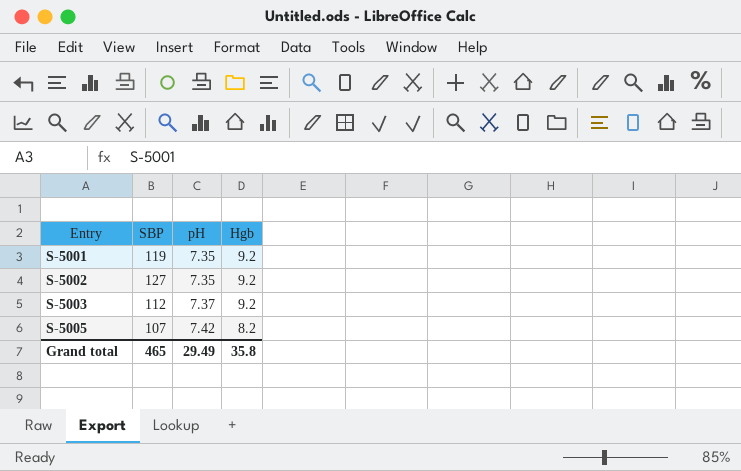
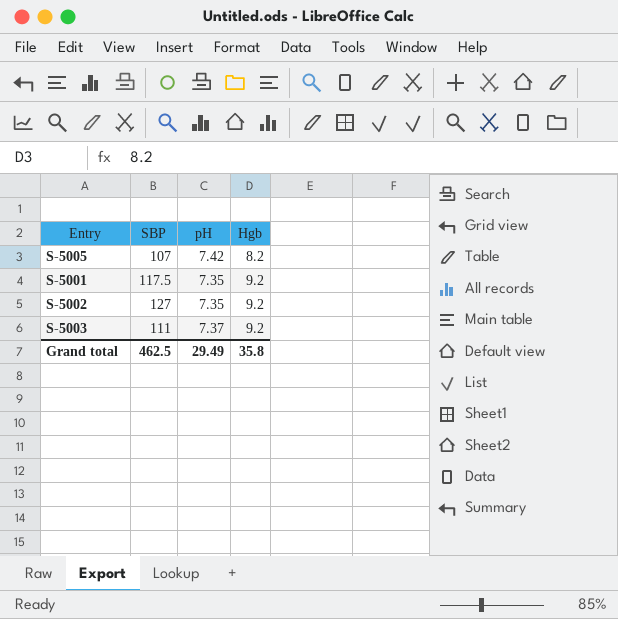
row order: Entry ascending -> Hgb ascending
S-5001 | SBP: 119 -> 117.5
S-5003 | SBP: 112 -> 111
Grand total | SBP: 465 -> 462.5

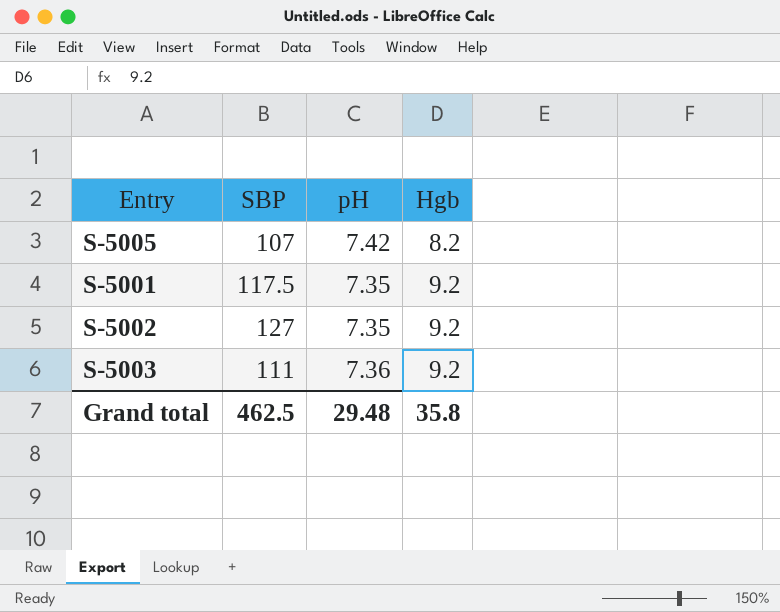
S-5003 | pH: 7.37 -> 7.36
Grand total | pH: 29.49 -> 29.48

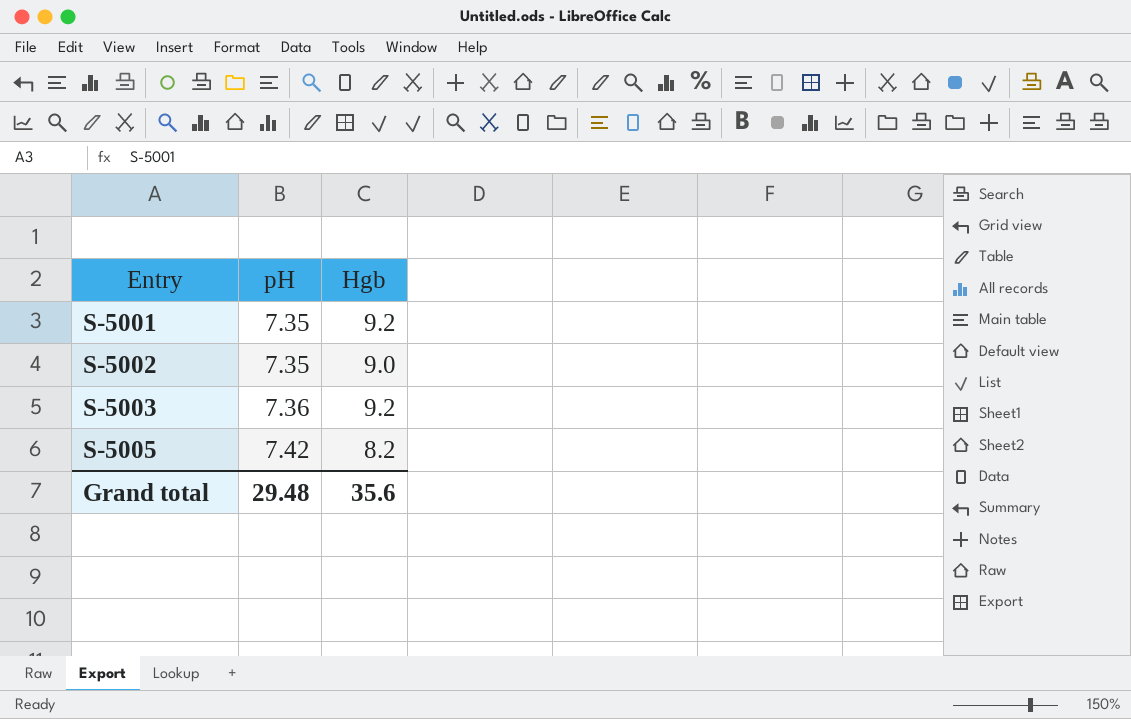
row order: Hgb ascending -> Entry ascending
column SBP | position: 2 -> none
S-5002 | Hgb: 9.2 -> 9.0
Grand total | Hgb: 35.8 -> 35.6

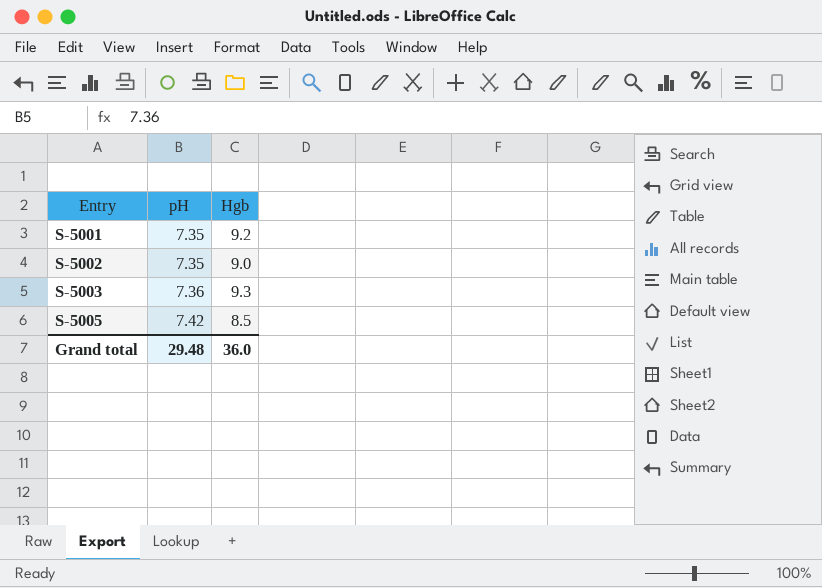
S-5003 | Hgb: 9.2 -> 9.3
S-5005 | Hgb: 8.2 -> 8.5
Grand total | Hgb: 35.6 -> 36.0

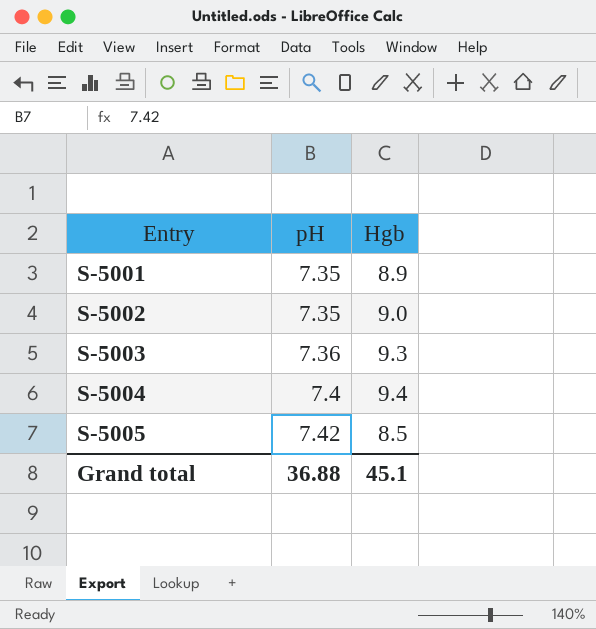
S-5001 | Hgb: 9.2 -> 8.9
row S-5004: none -> 7.4 | 9.4
Grand total | pH: 29.48 -> 36.88
Grand total | Hgb: 36.0 -> 45.1

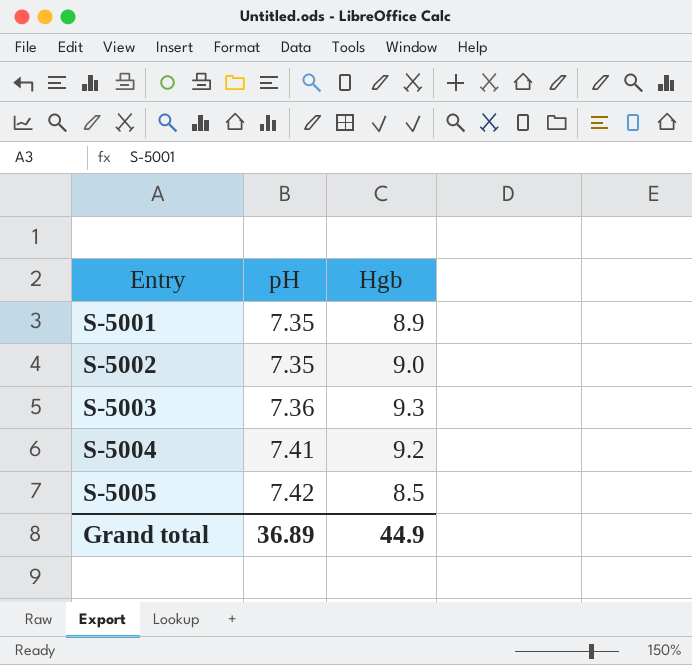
S-5004 | pH: 7.4 -> 7.41
S-5004 | Hgb: 9.4 -> 9.2
Grand total | pH: 36.88 -> 36.89
Grand total | Hgb: 45.1 -> 44.9

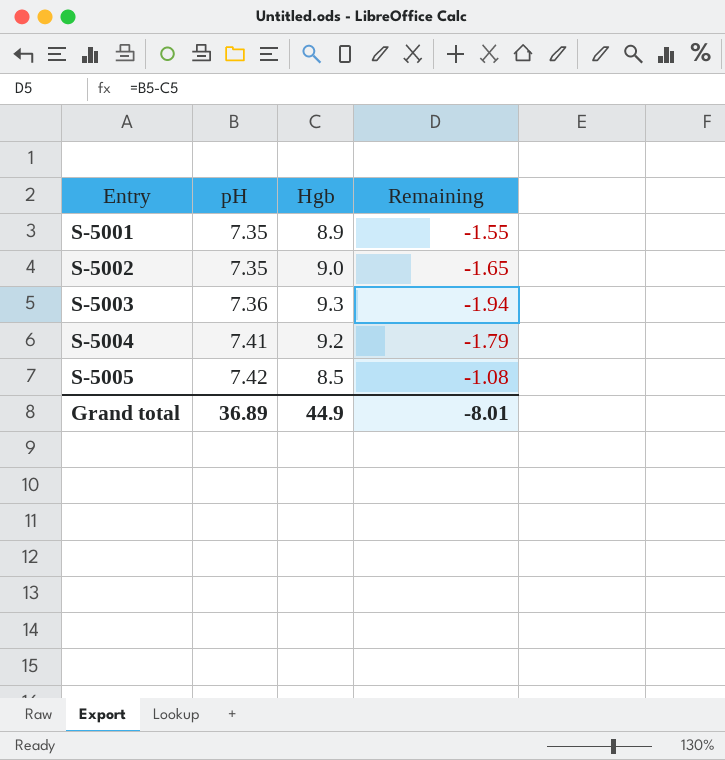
column Remaining | formula: none -> [pH] - [Hgb]

